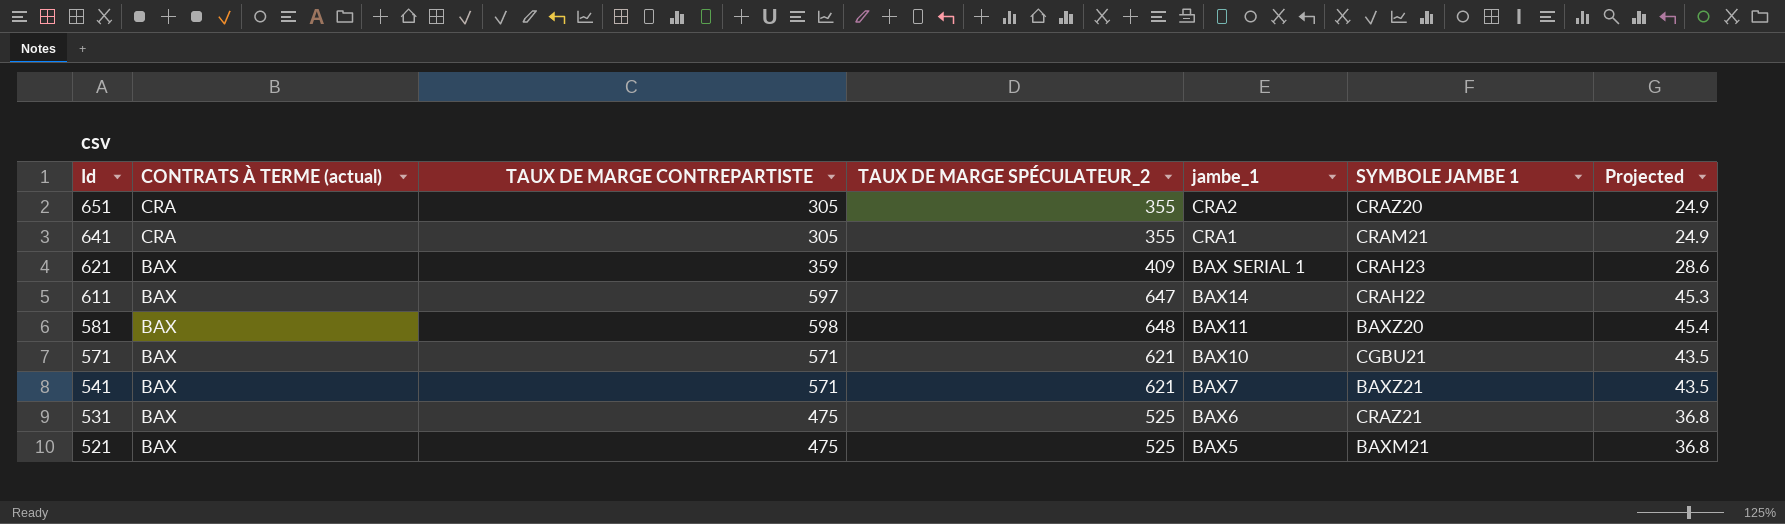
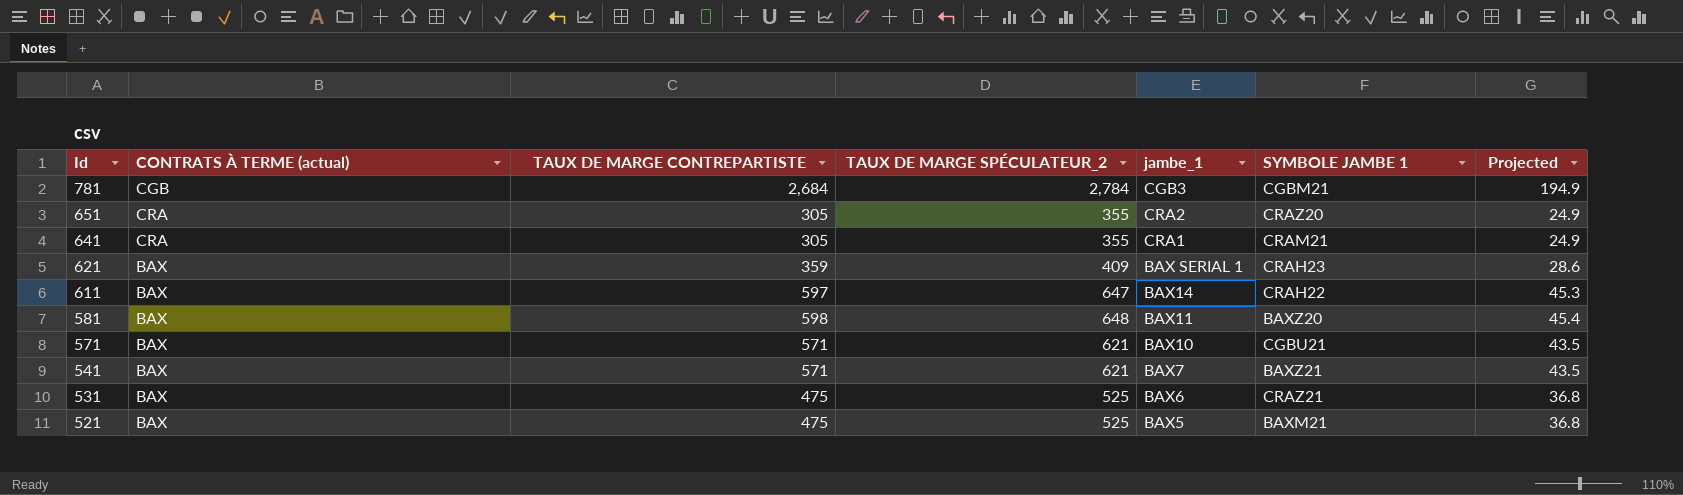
row 781: none -> CGB | 2,684 | 2,784 | CGB3 | CGBM21 | 194.9

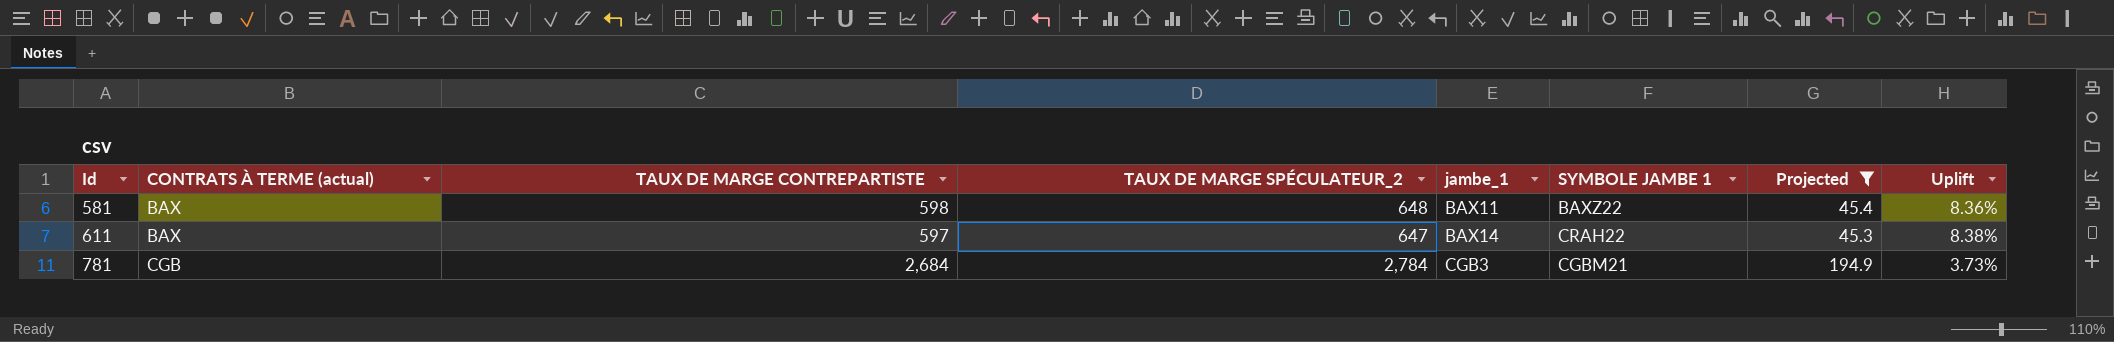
filter: none -> Projected >= 45.3
row order: Id descending -> Id ascending
column Uplift | formula: none -> ([TAUX DE MARGE SPÉCULATEUR_2] - [TAUX DE MARGE CONTREPARTISTE]) / [TAUX DE MARGE CONTREPARTISTE]
581 | SYMBOLE JAMBE 1: BAXZ20 -> BAXZ22

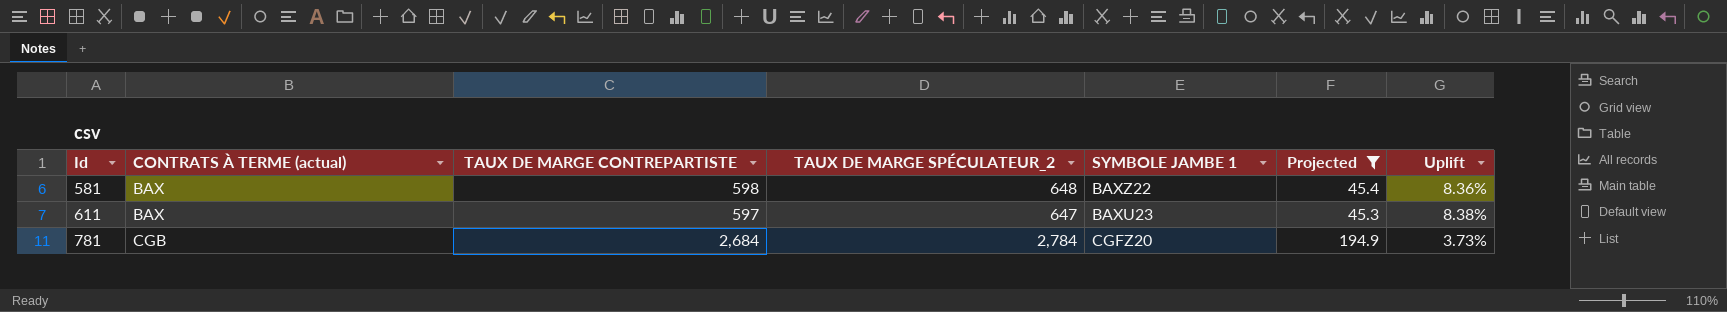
column jambe_1 | position: 5 -> none
611 | SYMBOLE JAMBE 1: CRAH22 -> BAXU23
781 | SYMBOLE JAMBE 1: CGBM21 -> CGFZ20

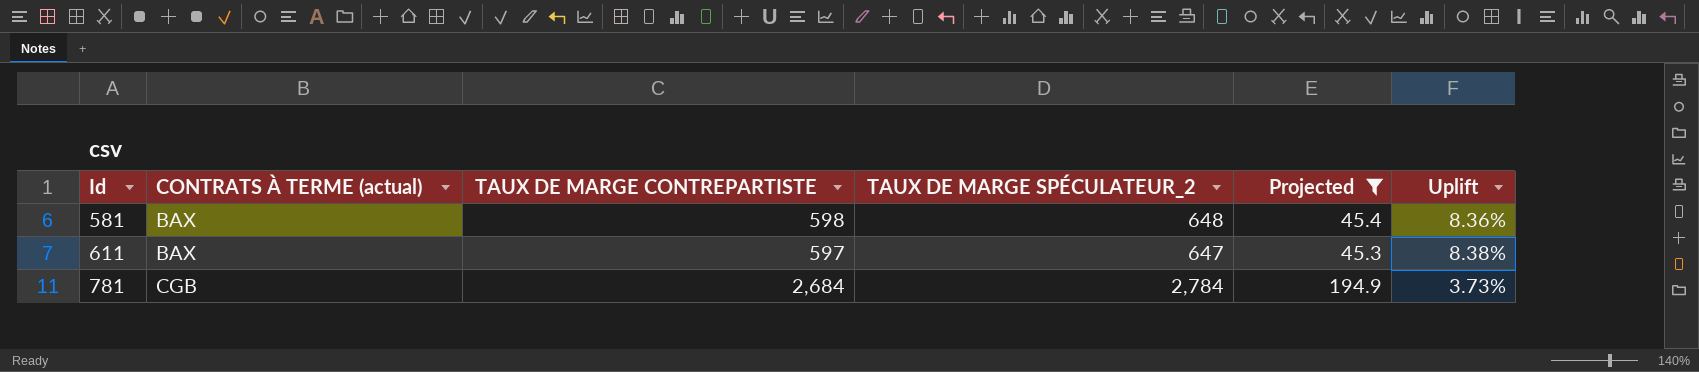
column SYMBOLE JAMBE 1 | position: 5 -> none

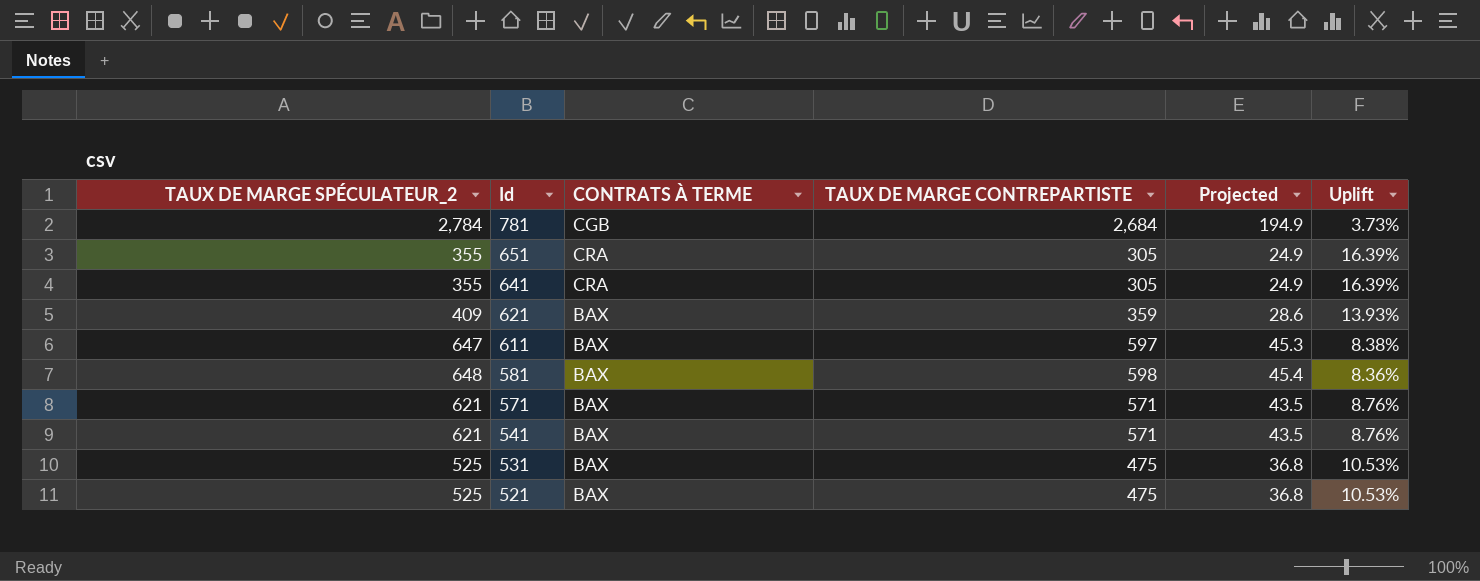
filter: Projected >= 45.3 -> none
row order: Id ascending -> Id descending
column TAUX DE MARGE SPÉCULATEUR_2 | position: 4 -> 1
column name: CONTRATS À TERME (actual) -> CONTRATS À TERME

